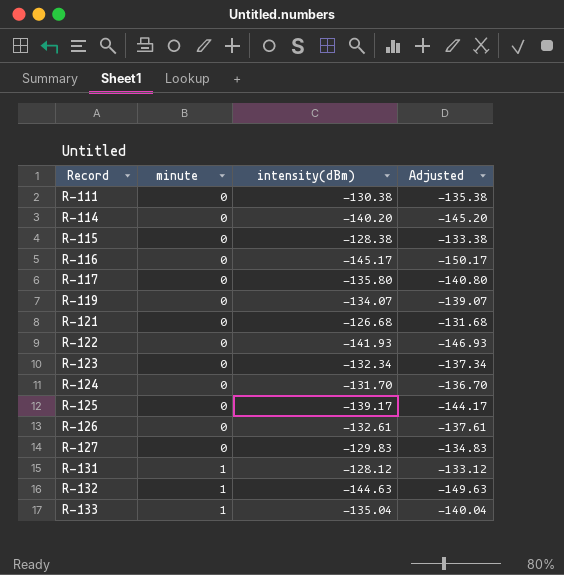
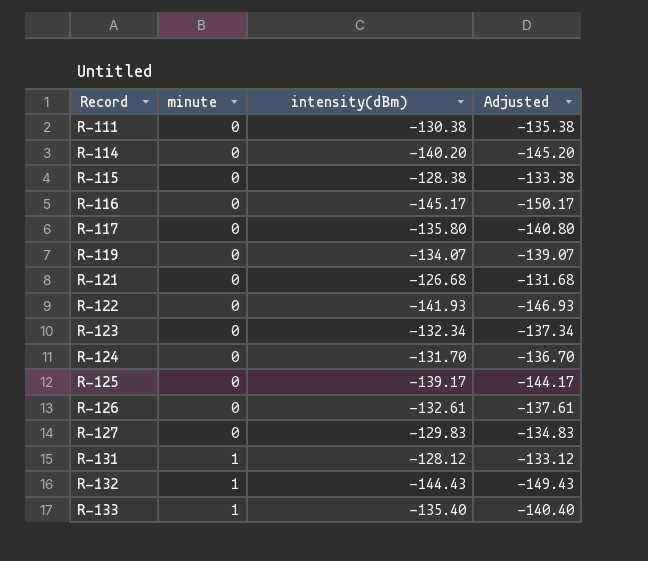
R-132 | intensity(dBm): -144.63 -> -144.43
R-132 | Adjusted: -149.63 -> -149.43
R-133 | intensity(dBm): -135.04 -> -135.40
R-133 | Adjusted: -140.04 -> -140.40

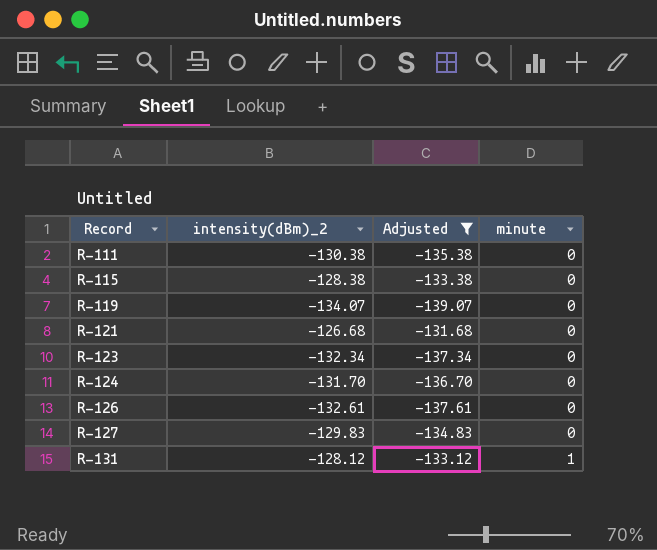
filter: none -> Adjusted >= -139.07
column name: intensity(dBm) -> intensity(dBm)_2
column minute | position: 2 -> 4

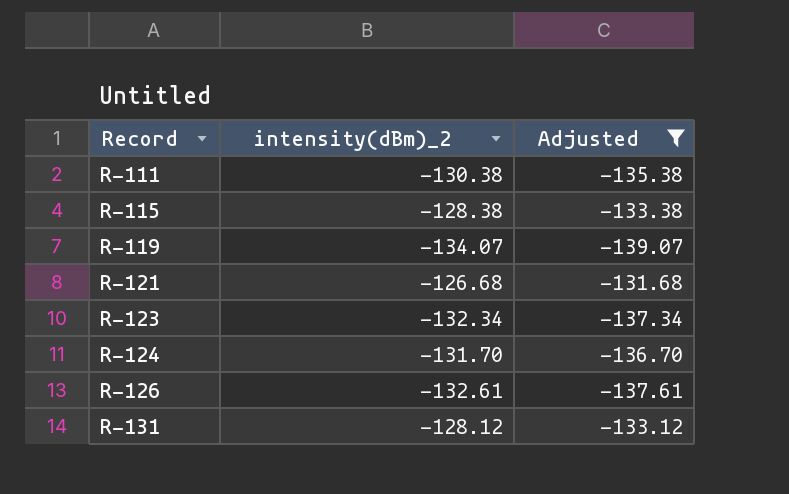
column minute | position: 4 -> none
row R-127: -129.83 | -134.83 | 0 -> none

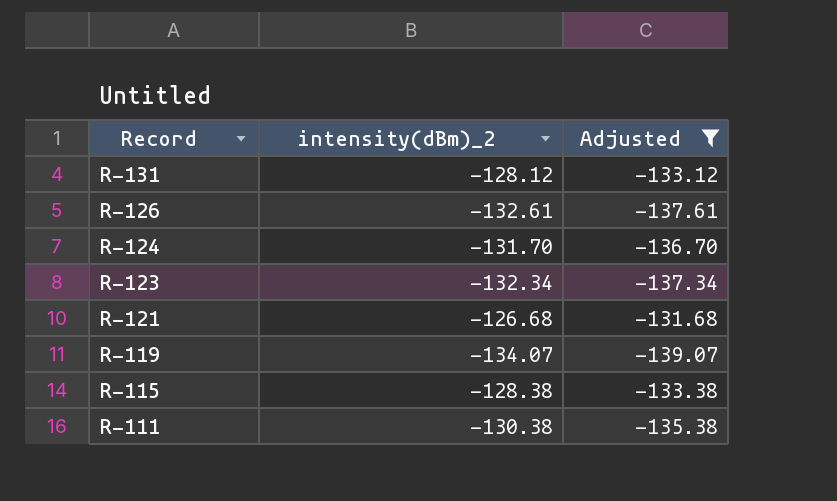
row order: Record ascending -> Record descending

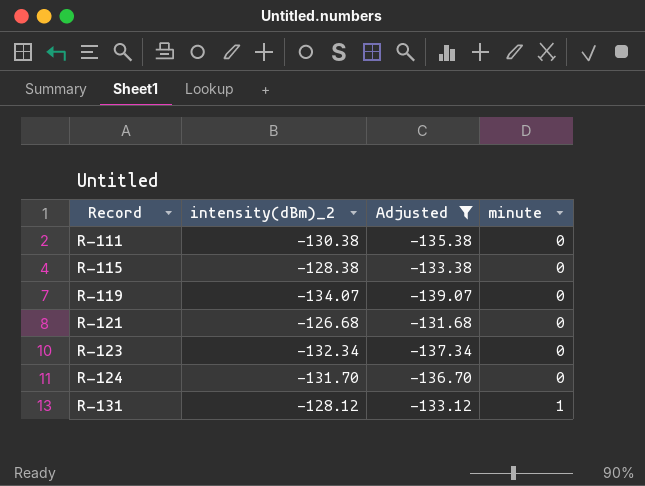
row order: Record descending -> Record ascending
column minute | position: none -> 4
row R-126: -132.61 | -137.61 -> none

